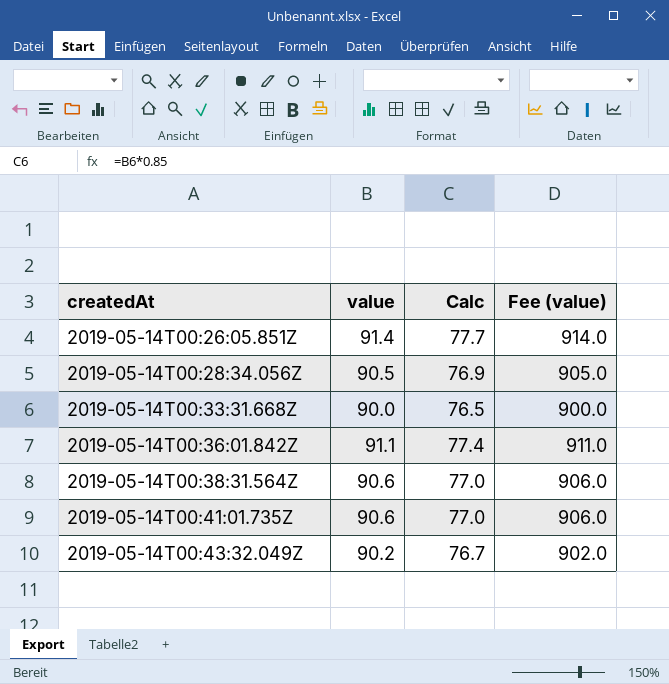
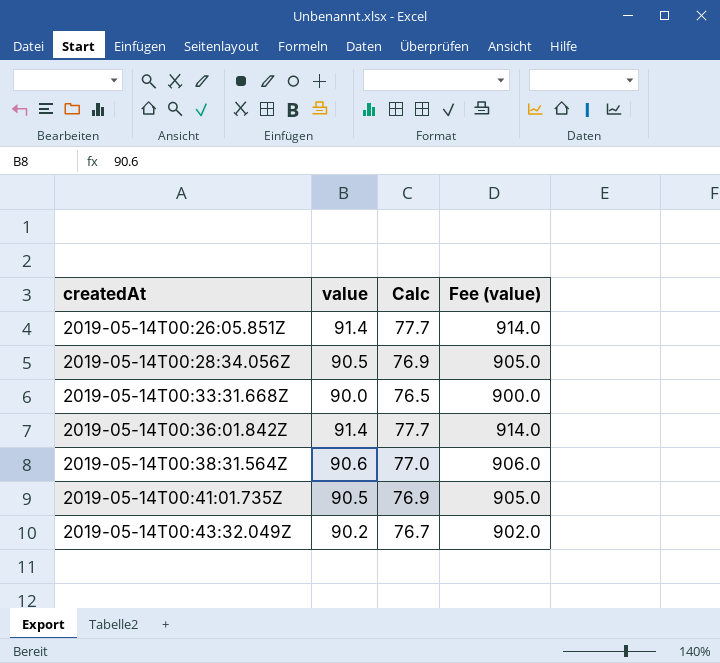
2019-05-14T00:36:01.842Z | value: 91.1 -> 91.4
2019-05-14T00:36:01.842Z | Calc: 77.4 -> 77.7
2019-05-14T00:36:01.842Z | Fee (value): 911.0 -> 914.0
2019-05-14T00:41:01.735Z | value: 90.6 -> 90.5
2019-05-14T00:41:01.735Z | Calc: 77.0 -> 76.9
2019-05-14T00:41:01.735Z | Fee (value): 906.0 -> 905.0

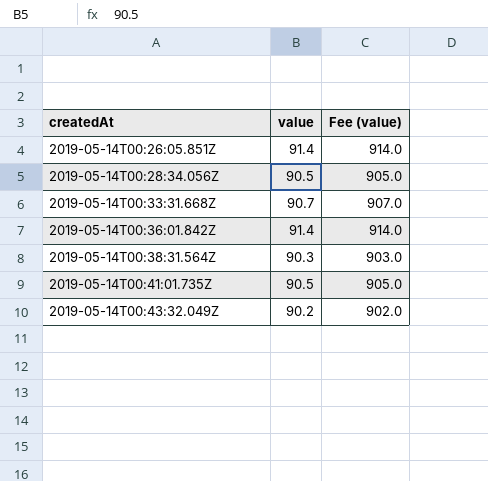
column Calc | formula: [value] * 0.85 -> none
2019-05-14T00:33:31.668Z | value: 90.0 -> 90.7
2019-05-14T00:33:31.668Z | Fee (value): 900.0 -> 907.0
2019-05-14T00:38:31.564Z | value: 90.6 -> 90.3
2019-05-14T00:38:31.564Z | Fee (value): 906.0 -> 903.0

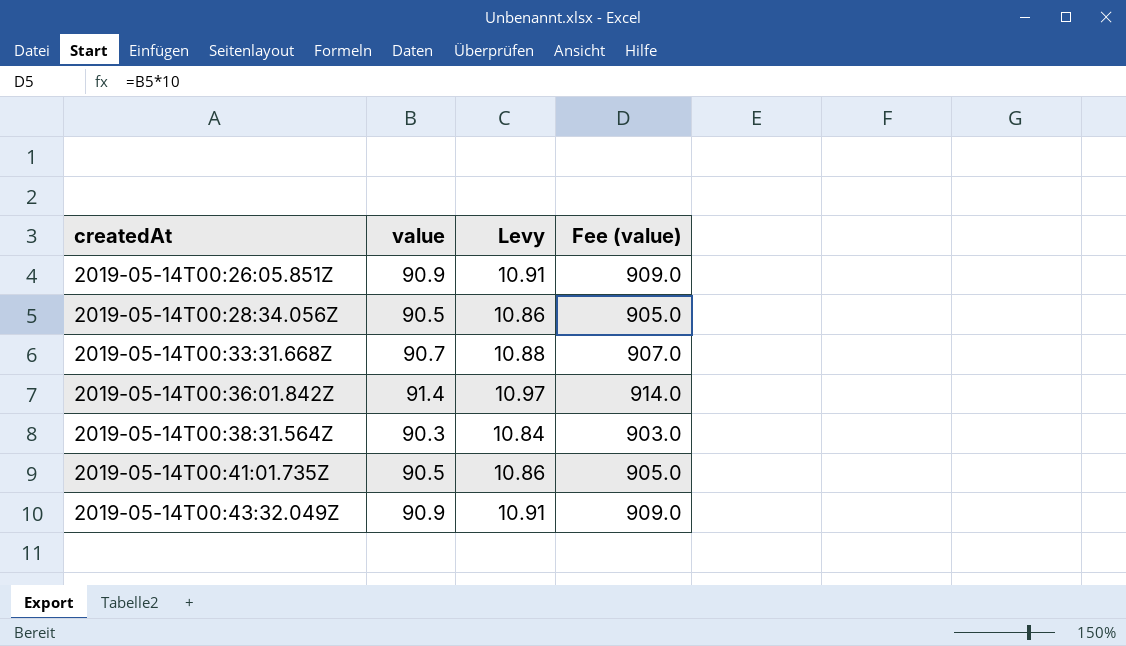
column Levy | formula: none -> [value] * 0.12
2019-05-14T00:26:05.851Z | value: 91.4 -> 90.9
2019-05-14T00:26:05.851Z | Fee (value): 914.0 -> 909.0
2019-05-14T00:43:32.049Z | value: 90.2 -> 90.9
2019-05-14T00:43:32.049Z | Fee (value): 902.0 -> 909.0

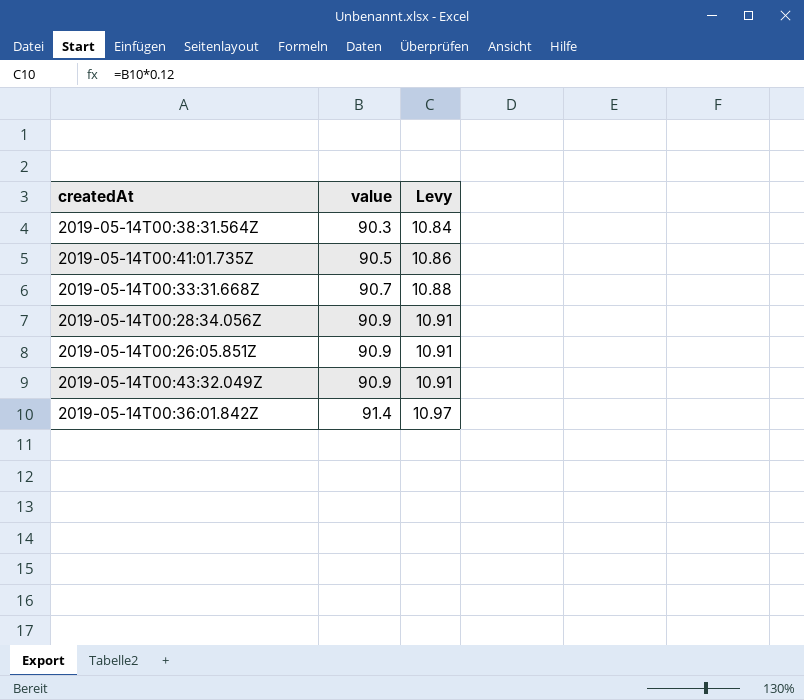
row order: createdAt ascending -> value ascending
column Fee (value) | formula: [value] * 10 -> none
2019-05-14T00:28:34.056Z | value: 90.5 -> 90.9
2019-05-14T00:28:34.056Z | Levy: 10.86 -> 10.91

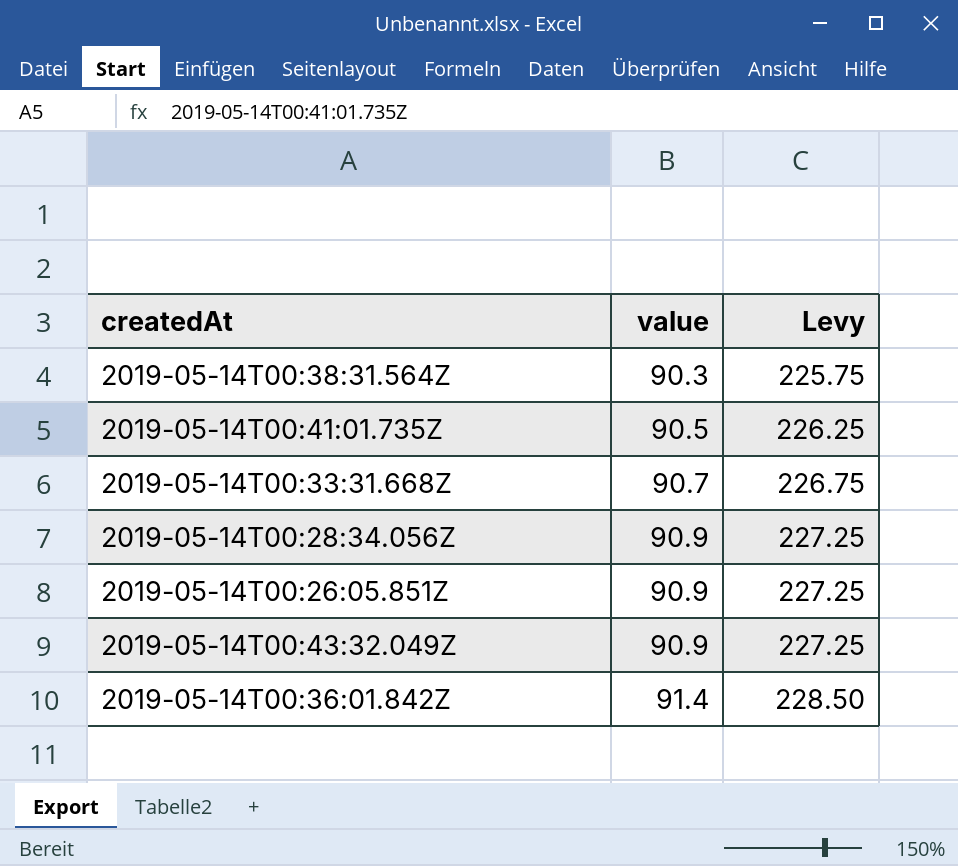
column Levy | formula: [value] * 0.12 -> [value] * 2.5

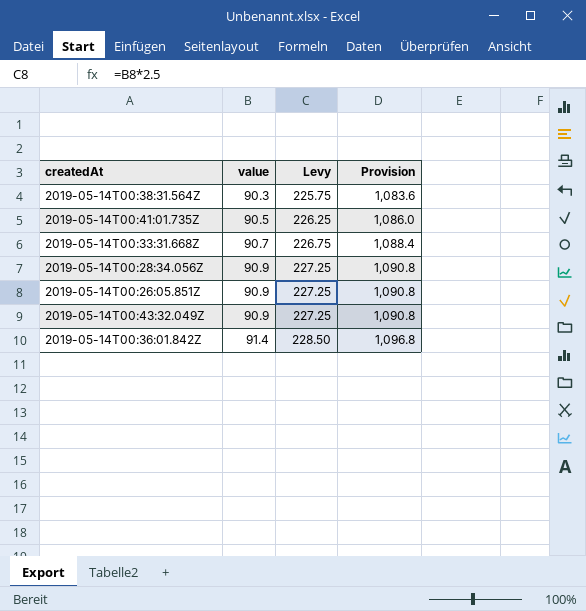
column Provision | formula: none -> [value] * 12

